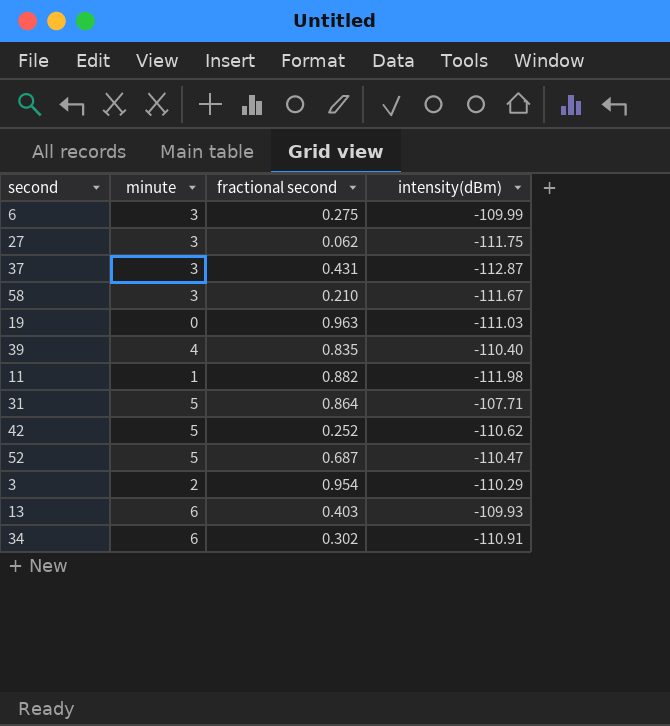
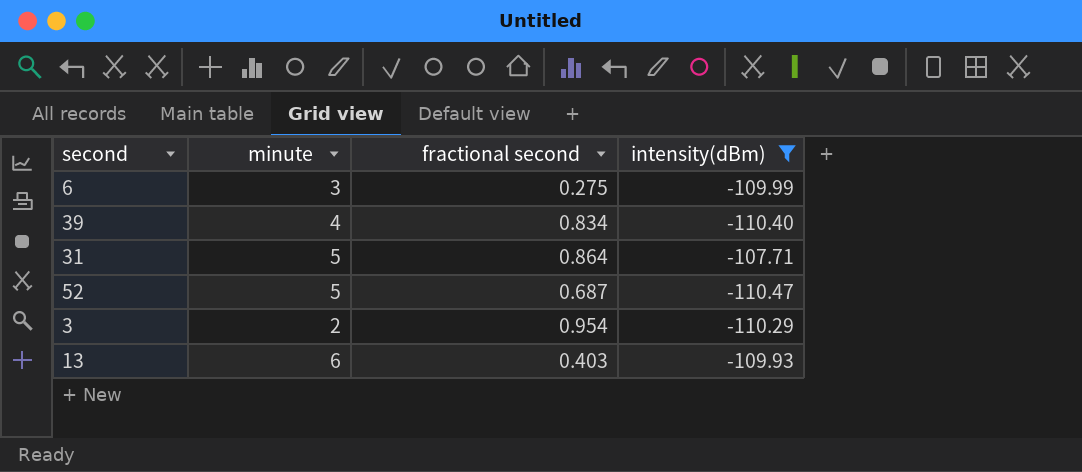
filter: none -> intensity(dBm) >= -110.47
39 | fractional second: 0.835 -> 0.834

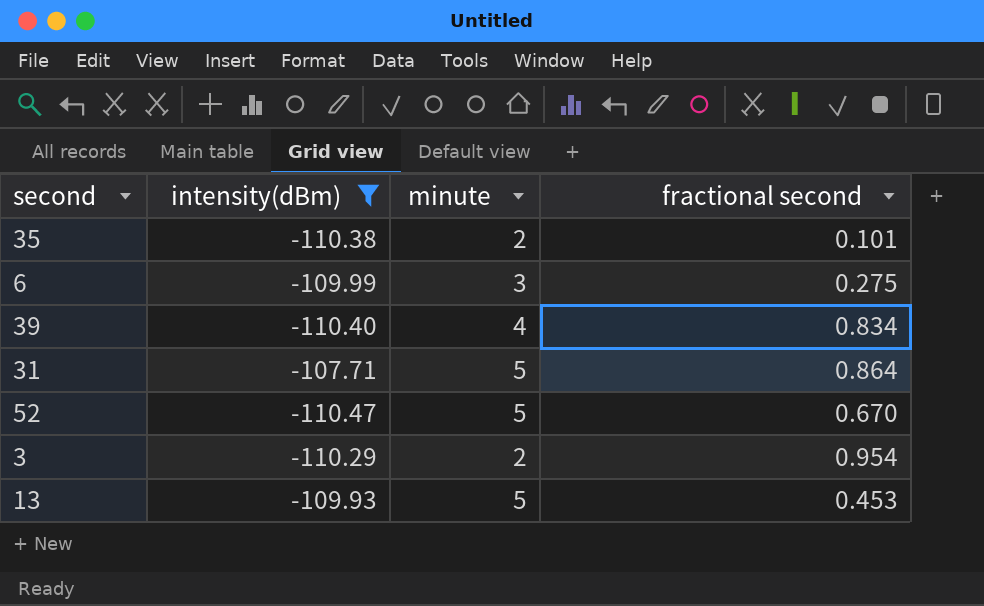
column intensity(dBm) | position: 4 -> 2
row 35: none -> -110.38 | 2 | 0.101
52 | fractional second: 0.687 -> 0.670
13 | minute: 6 -> 5
13 | fractional second: 0.403 -> 0.453

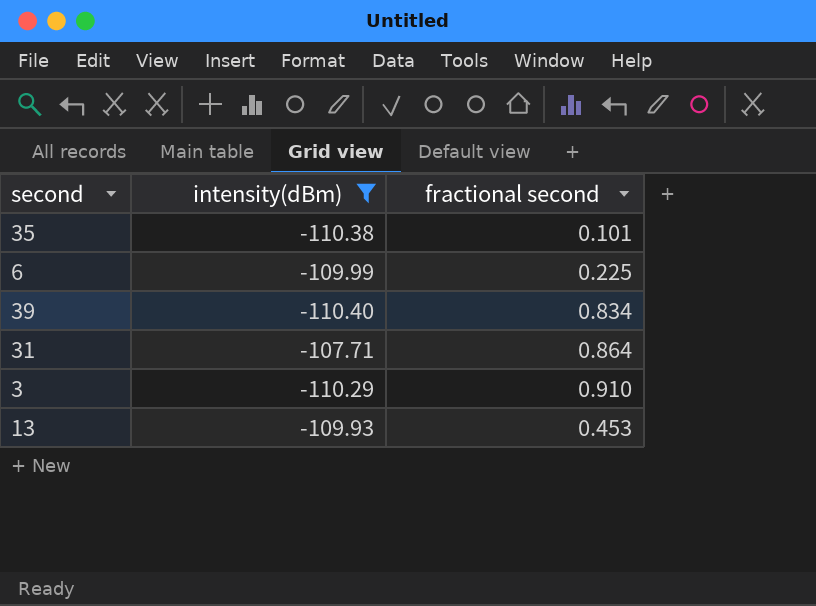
column minute | position: 3 -> none
row 52: -110.47 | 5 | 0.670 -> none
6 | fractional second: 0.275 -> 0.225
3 | fractional second: 0.954 -> 0.910

